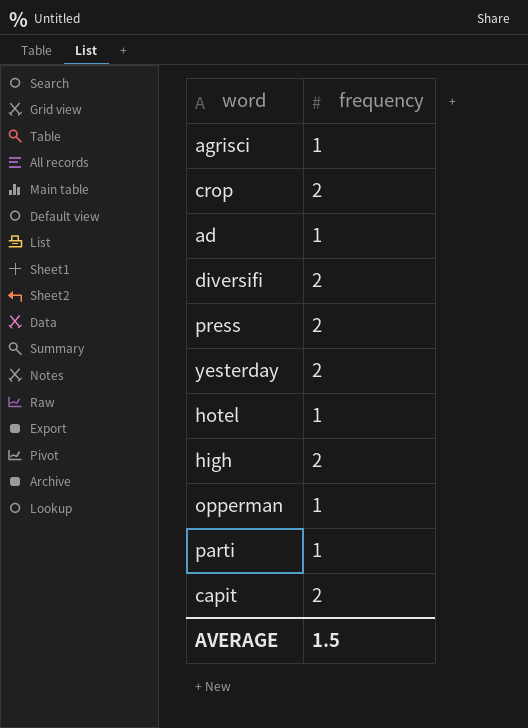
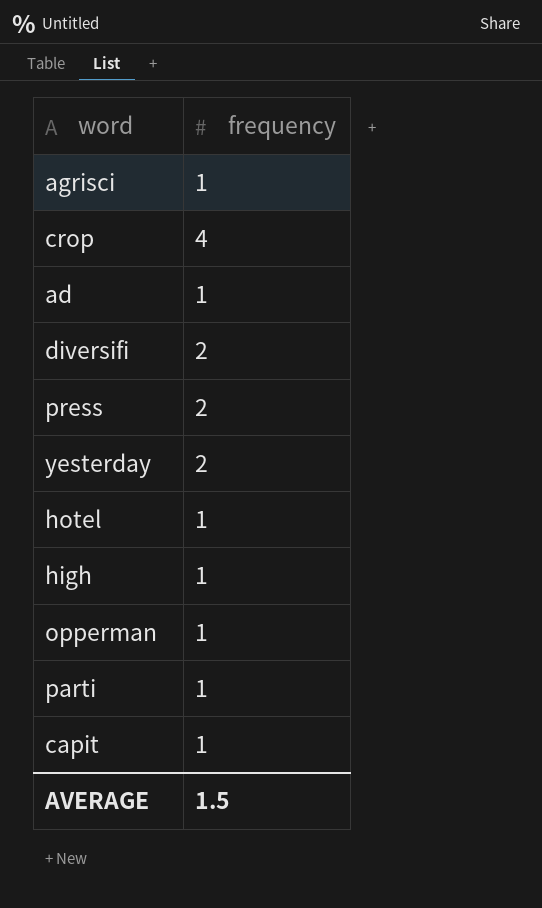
crop | frequency: 2 -> 4
high | frequency: 2 -> 1
capit | frequency: 2 -> 1

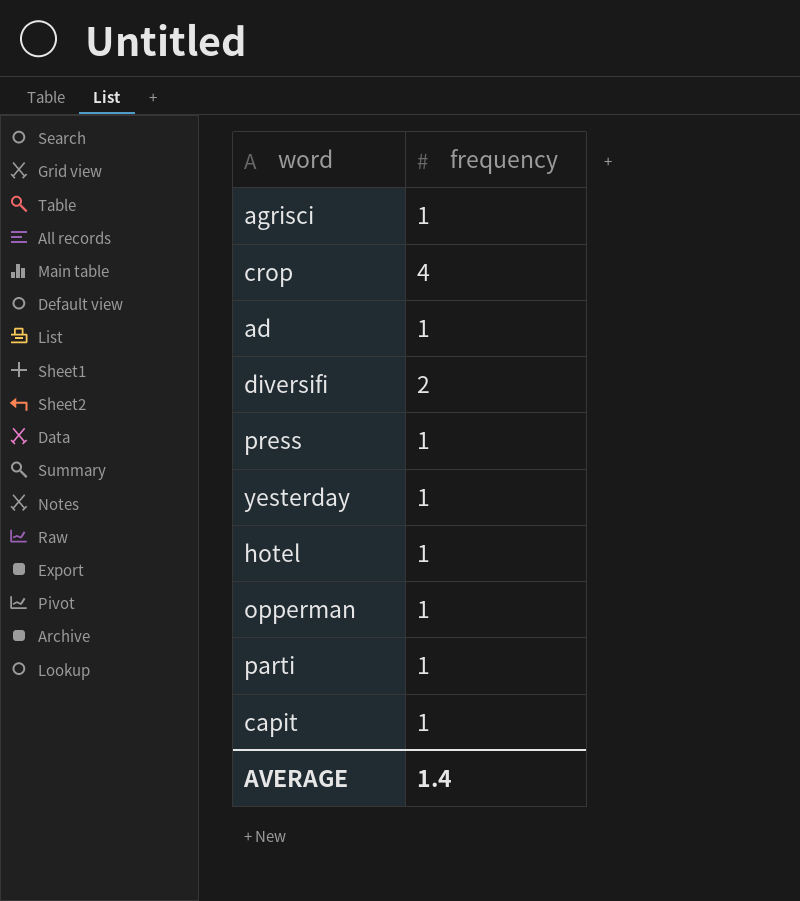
row high: 1 -> none
press | frequency: 2 -> 1
yesterday | frequency: 2 -> 1
AVERAGE | frequency: 1.5 -> 1.4

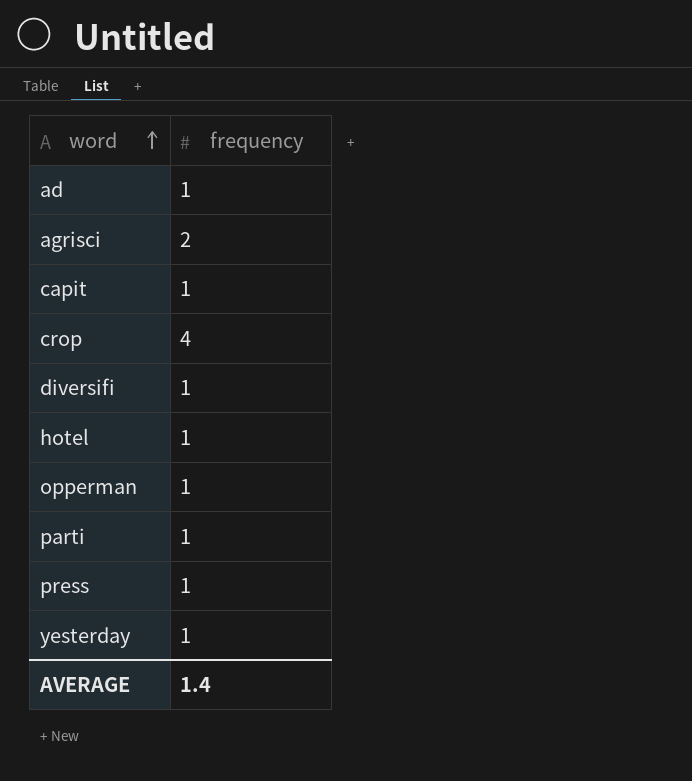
row order: none -> word ascending
agrisci | frequency: 1 -> 2
diversifi | frequency: 2 -> 1

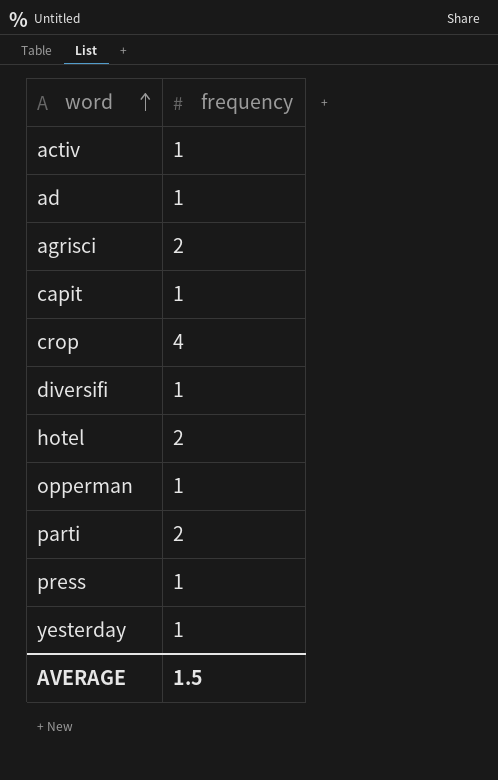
row activ: none -> 1
hotel | frequency: 1 -> 2
parti | frequency: 1 -> 2
AVERAGE | frequency: 1.4 -> 1.5

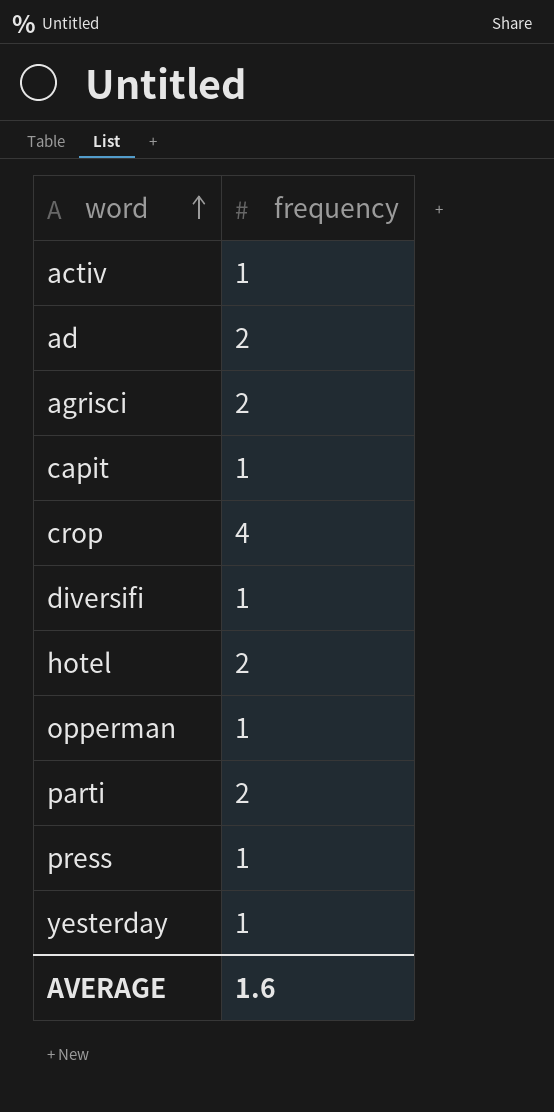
ad | frequency: 1 -> 2
AVERAGE | frequency: 1.5 -> 1.6

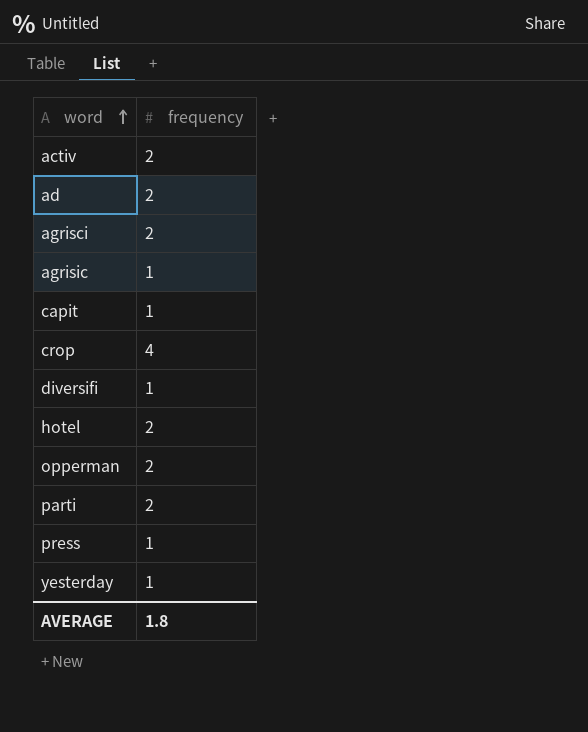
activ | frequency: 1 -> 2
row agrisic: none -> 1
opperman | frequency: 1 -> 2
AVERAGE | frequency: 1.6 -> 1.8

